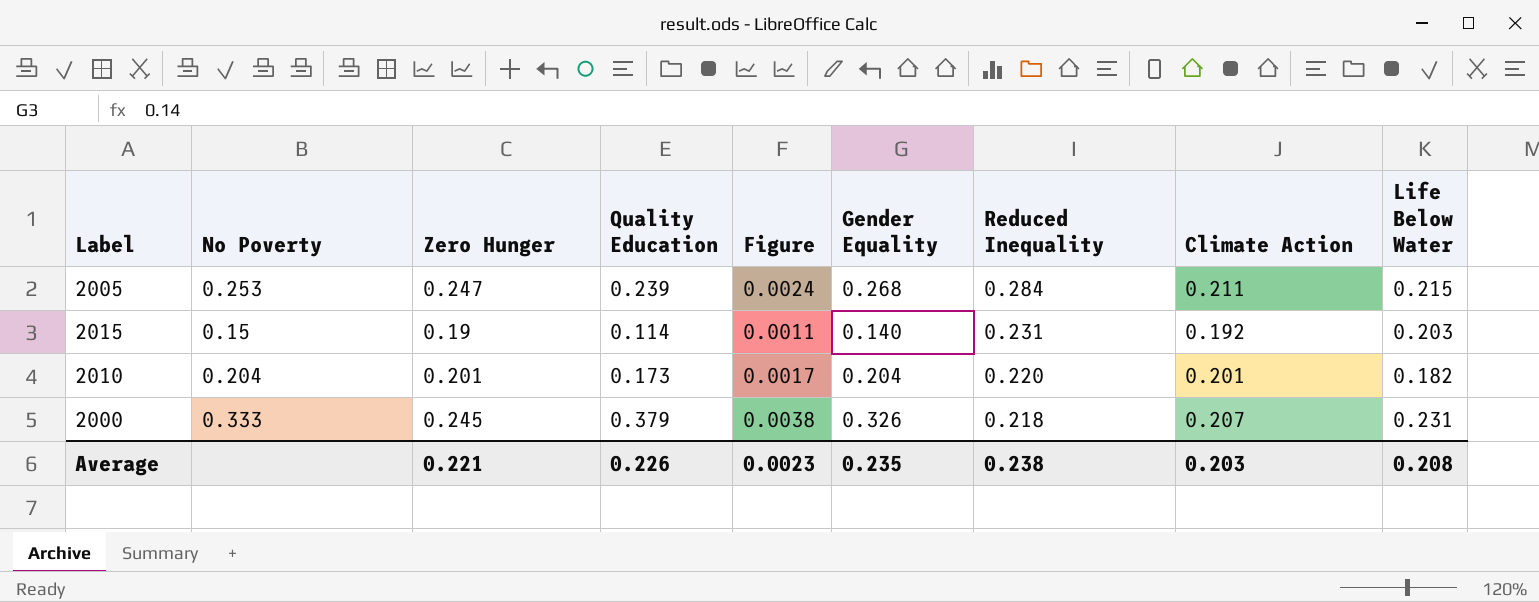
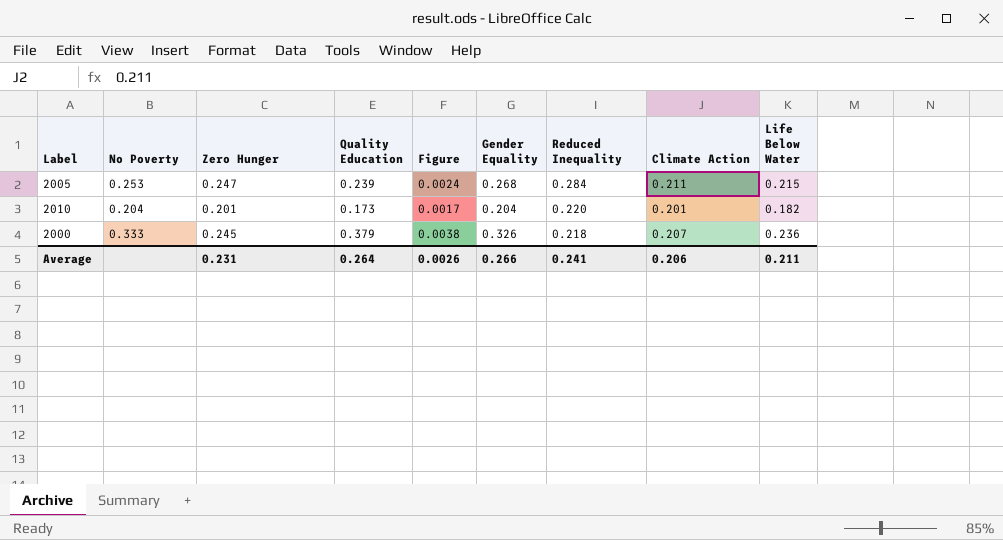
row 2015: 0.15 | 0.19 | 0.114 | 0.0011 | 0.140 | 0.231 | 0.192 | 0.203 -> none
2000 | Life Below Water: 0.231 -> 0.236
Average | Zero Hunger: 0.221 -> 0.231
Average | Quality Education: 0.226 -> 0.264
Average | Figure: 0.0023 -> 0.0026
Average | Gender Equality: 0.235 -> 0.266
Average | Reduced Inequality: 0.238 -> 0.241
Average | Climate Action: 0.203 -> 0.206
Average | Life Below Water: 0.208 -> 0.211

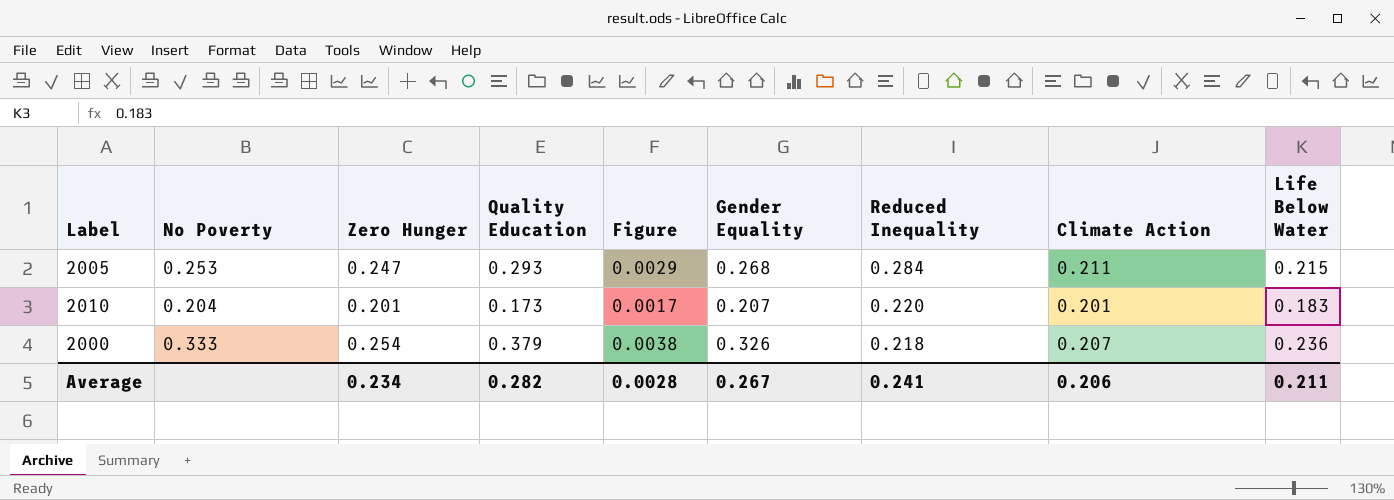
2005 | Quality Education: 0.239 -> 0.293
2005 | Figure: 0.0024 -> 0.0029
2010 | Gender Equality: 0.204 -> 0.207
2010 | Life Below Water: 0.182 -> 0.183
2000 | Zero Hunger: 0.245 -> 0.254
Average | Zero Hunger: 0.231 -> 0.234
Average | Quality Education: 0.264 -> 0.282
Average | Figure: 0.0026 -> 0.0028
Average | Gender Equality: 0.266 -> 0.267

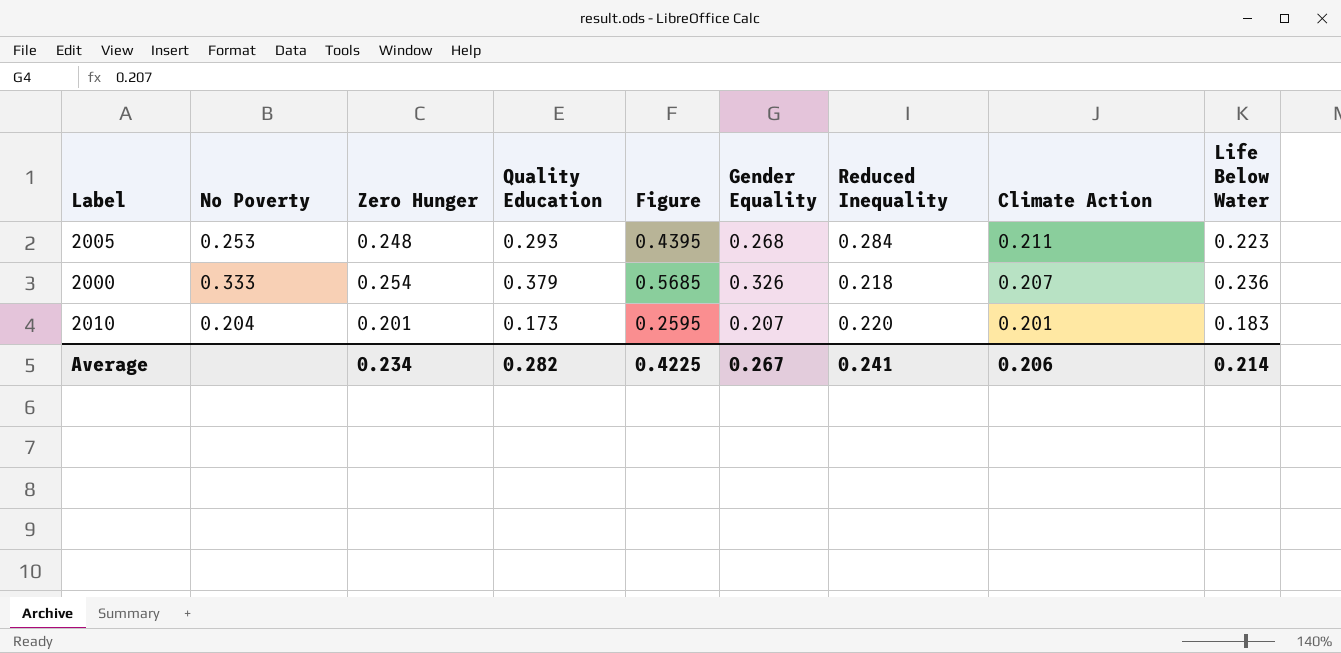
row order: Reduced Inequality descending -> Climate Action descending
column Figure | formula: [Quality Education] * 0.01 -> [Quality Education] * 1.5
2005 | Zero Hunger: 0.247 -> 0.248
2005 | Life Below Water: 0.215 -> 0.223
Average | Figure: 0.0028 -> 0.4225
Average | Life Below Water: 0.211 -> 0.214

